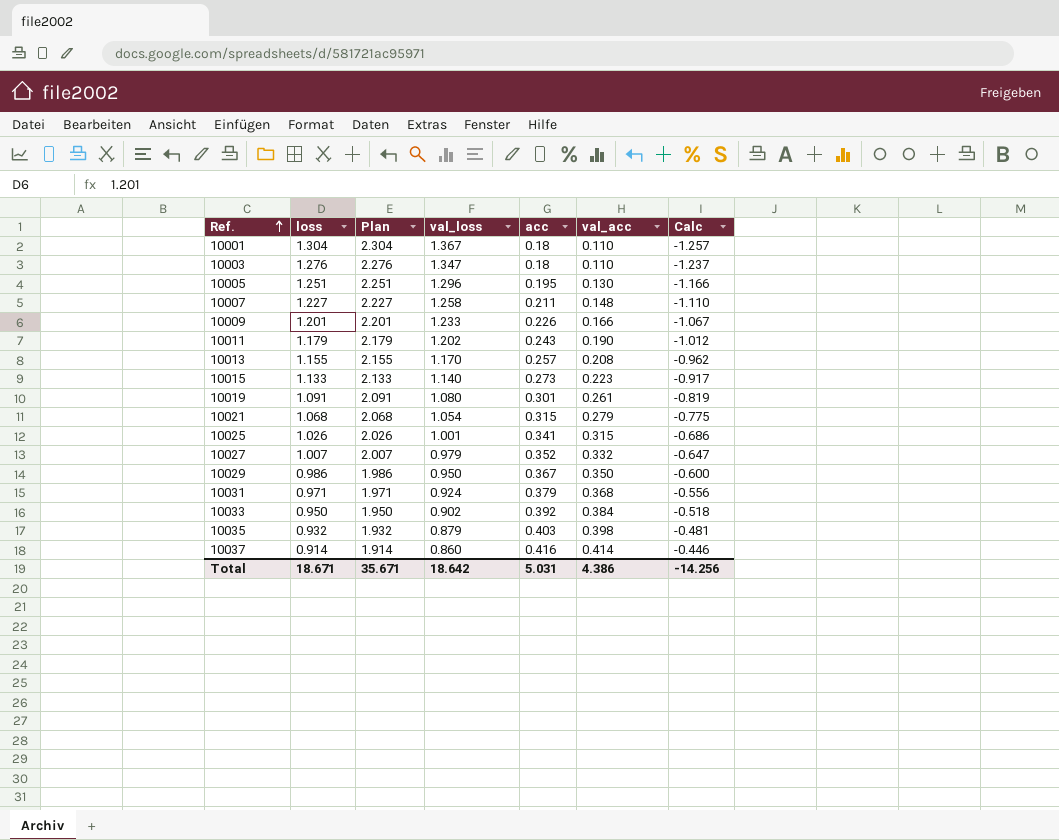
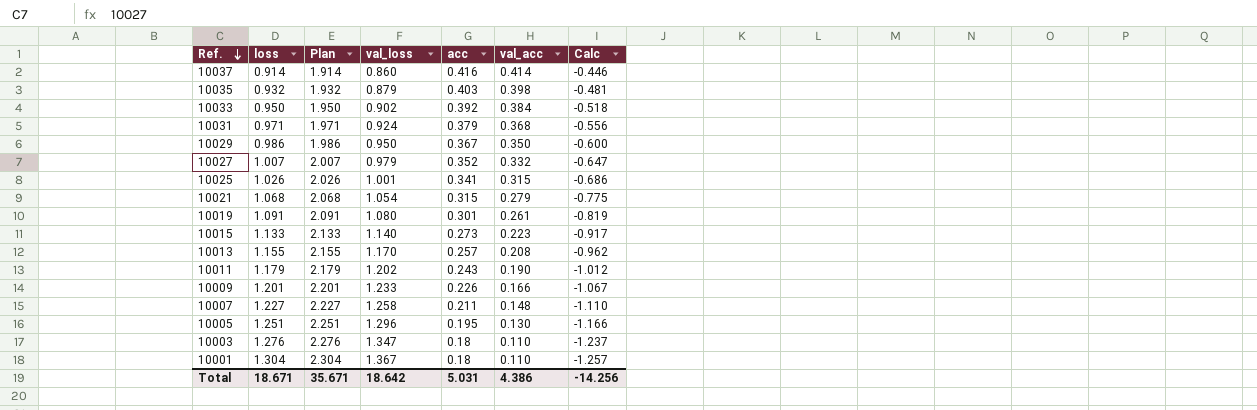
row order: Ref. ascending -> Ref. descending

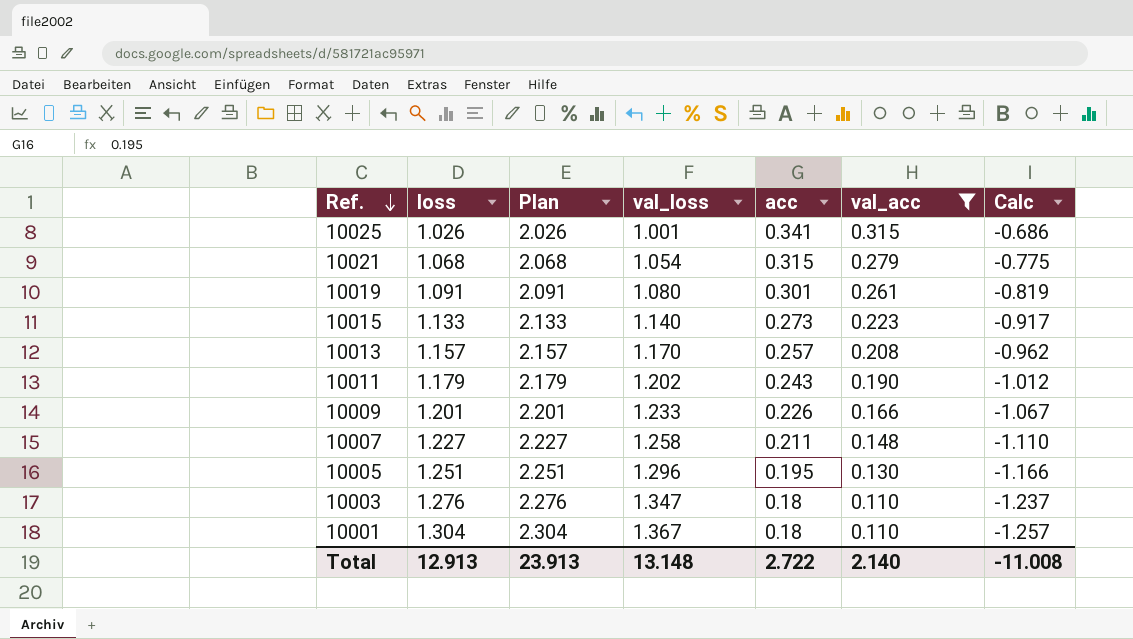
filter: none -> val_acc <= 0.315
10013 | loss: 1.155 -> 1.157
10013 | Plan: 2.155 -> 2.157
Total | loss: 18.671 -> 12.913
Total | Plan: 35.671 -> 23.913
Total | val_loss: 18.642 -> 13.148
Total | acc: 5.031 -> 2.722
Total | val_acc: 4.386 -> 2.140
Total | Calc: -14.256 -> -11.008

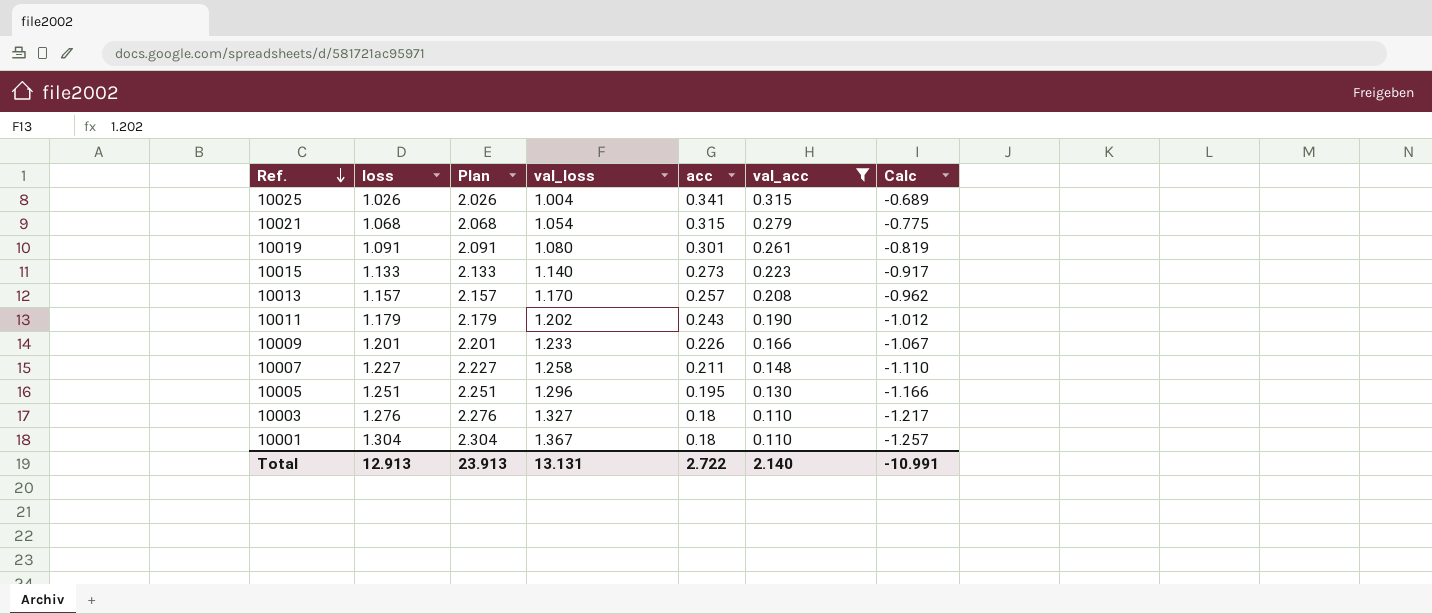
10025 | val_loss: 1.001 -> 1.004
10025 | Calc: -0.686 -> -0.689
10003 | val_loss: 1.347 -> 1.327
10003 | Calc: -1.237 -> -1.217
Total | val_loss: 13.148 -> 13.131
Total | Calc: -11.008 -> -10.991

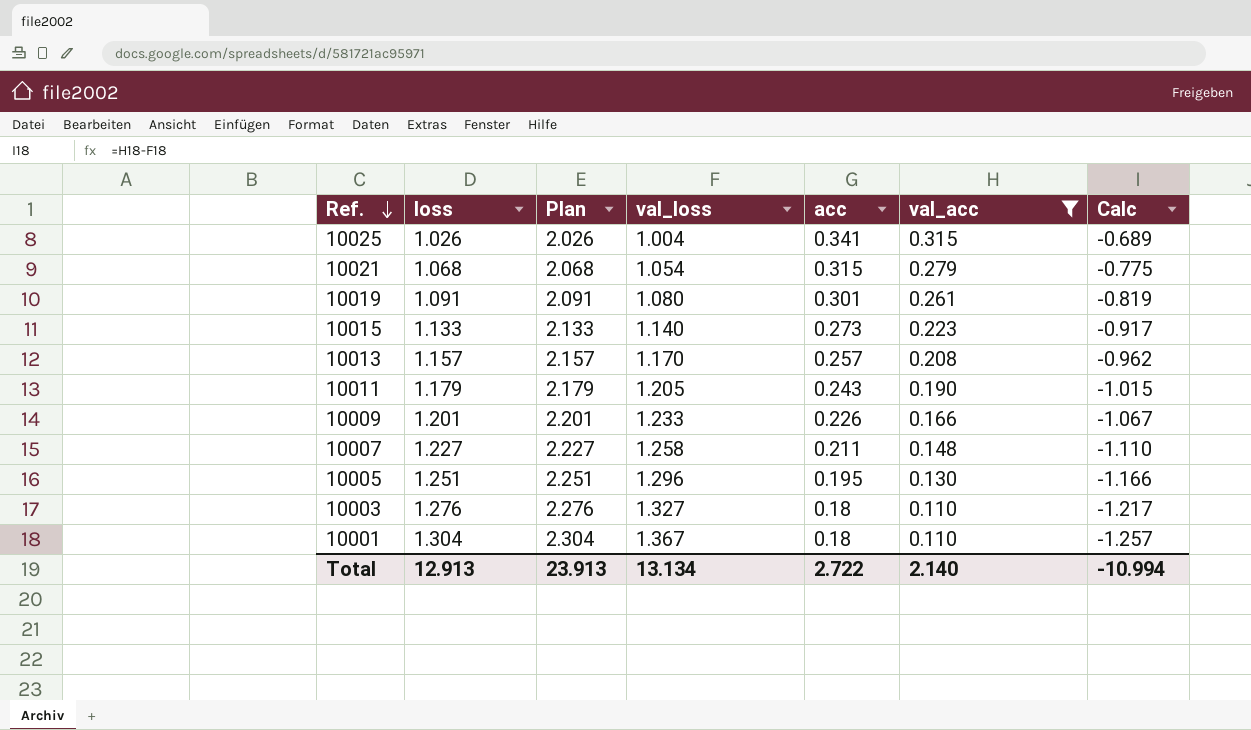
10011 | val_loss: 1.202 -> 1.205
10011 | Calc: -1.012 -> -1.015
Total | val_loss: 13.131 -> 13.134
Total | Calc: -10.991 -> -10.994

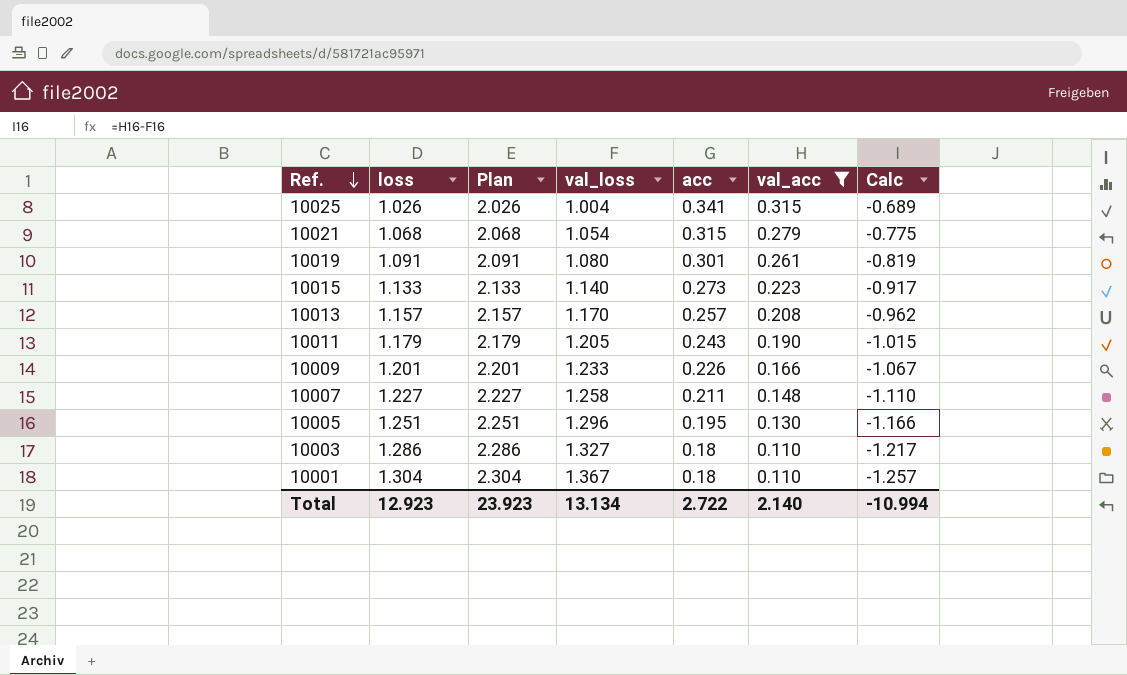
10003 | loss: 1.276 -> 1.286
10003 | Plan: 2.276 -> 2.286
Total | loss: 12.913 -> 12.923
Total | Plan: 23.913 -> 23.923

